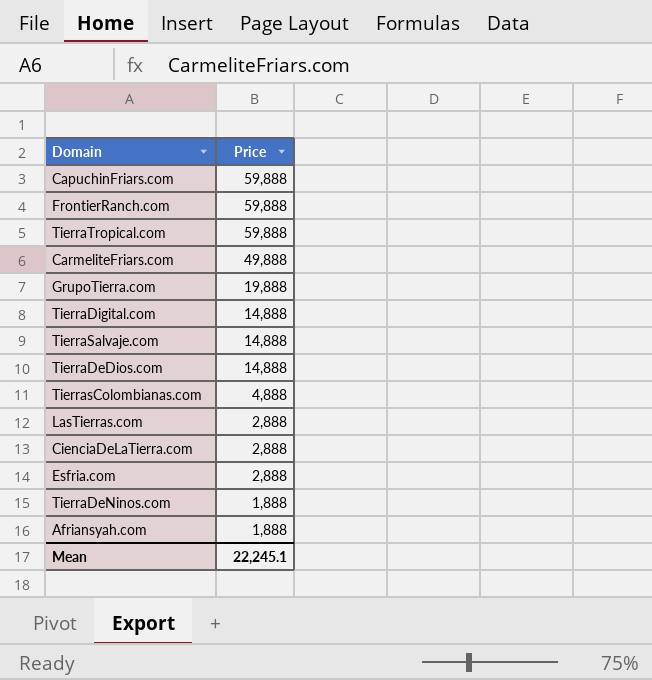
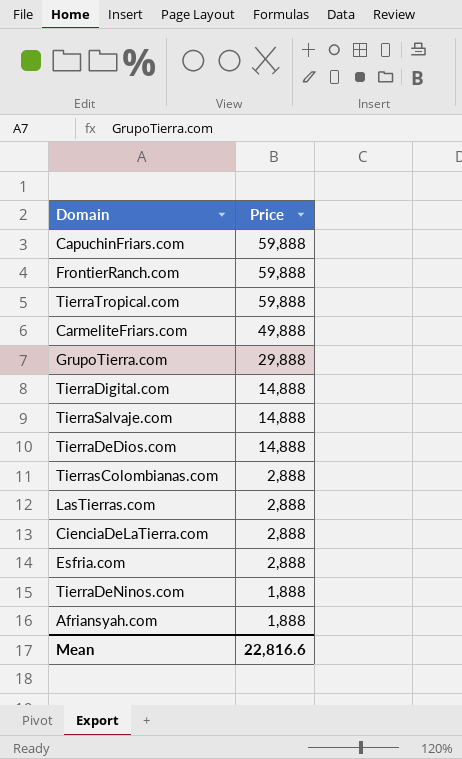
GrupoTierra.com | Price: 19,888 -> 29,888
TierrasColombianas.com | Price: 4,888 -> 2,888
Mean | Price: 22,245.1 -> 22,816.6

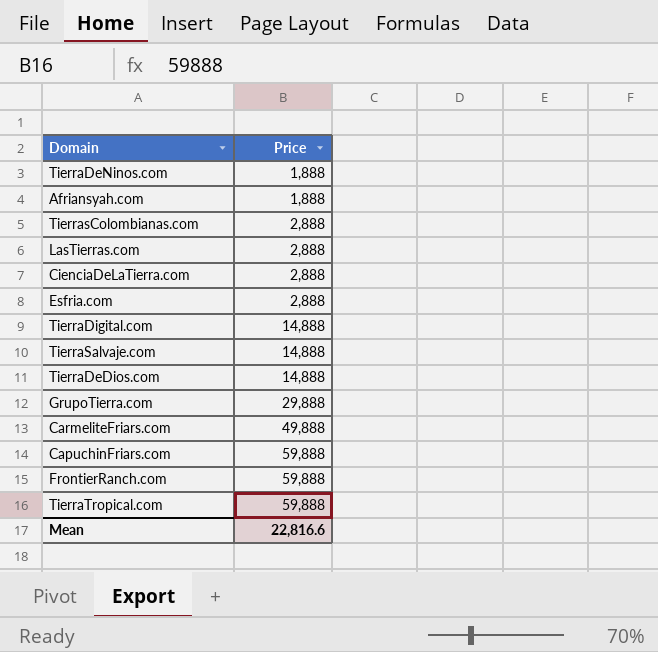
row order: Price descending -> Price ascending

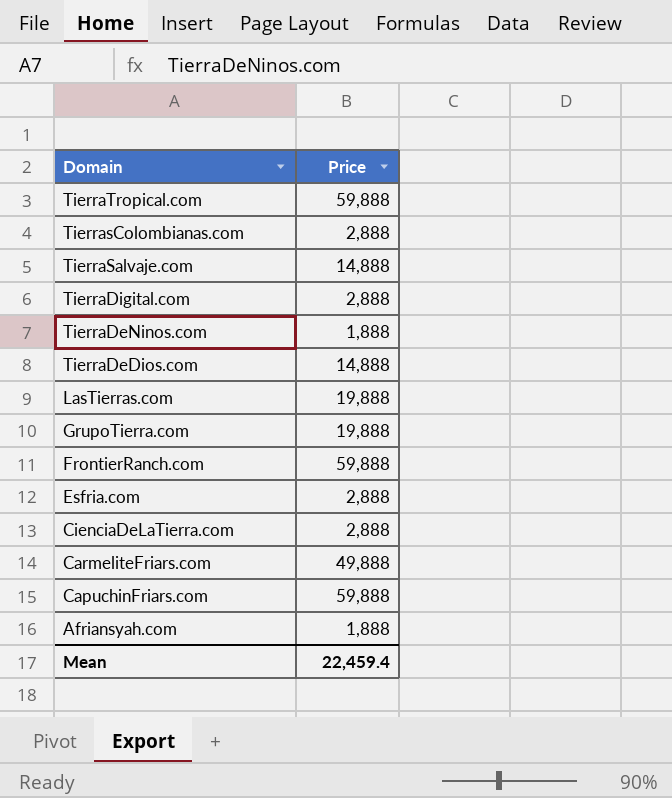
row order: Price ascending -> Domain descending
TierraDigital.com | Price: 14,888 -> 2,888
LasTierras.com | Price: 2,888 -> 19,888
GrupoTierra.com | Price: 29,888 -> 19,888
Mean | Price: 22,816.6 -> 22,459.4

